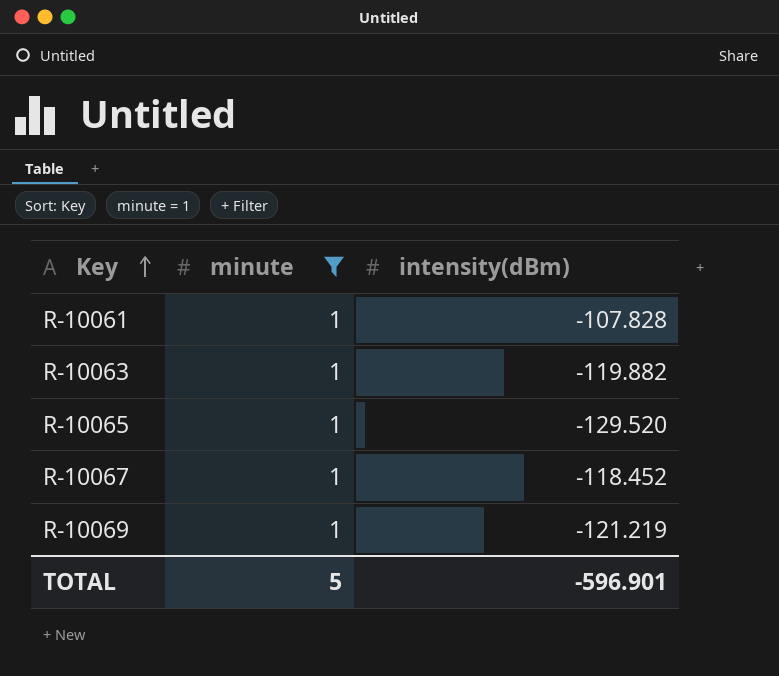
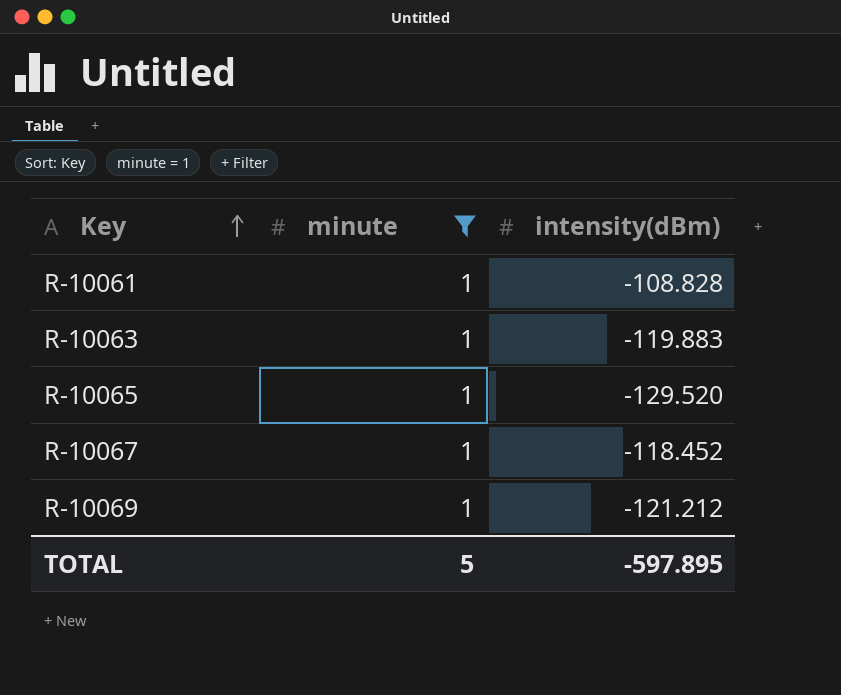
R-10061 | intensity(dBm): -107.828 -> -108.828
R-10063 | intensity(dBm): -119.882 -> -119.883
R-10069 | intensity(dBm): -121.219 -> -121.212
TOTAL | intensity(dBm): -596.901 -> -597.895

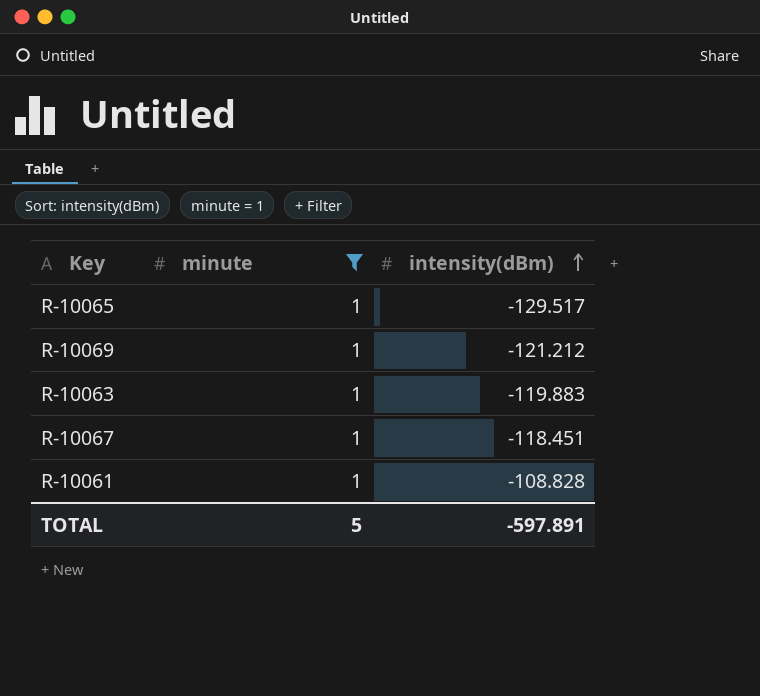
row order: Key ascending -> intensity(dBm) ascending
R-10065 | intensity(dBm): -129.520 -> -129.517
R-10067 | intensity(dBm): -118.452 -> -118.451
TOTAL | intensity(dBm): -597.895 -> -597.891

